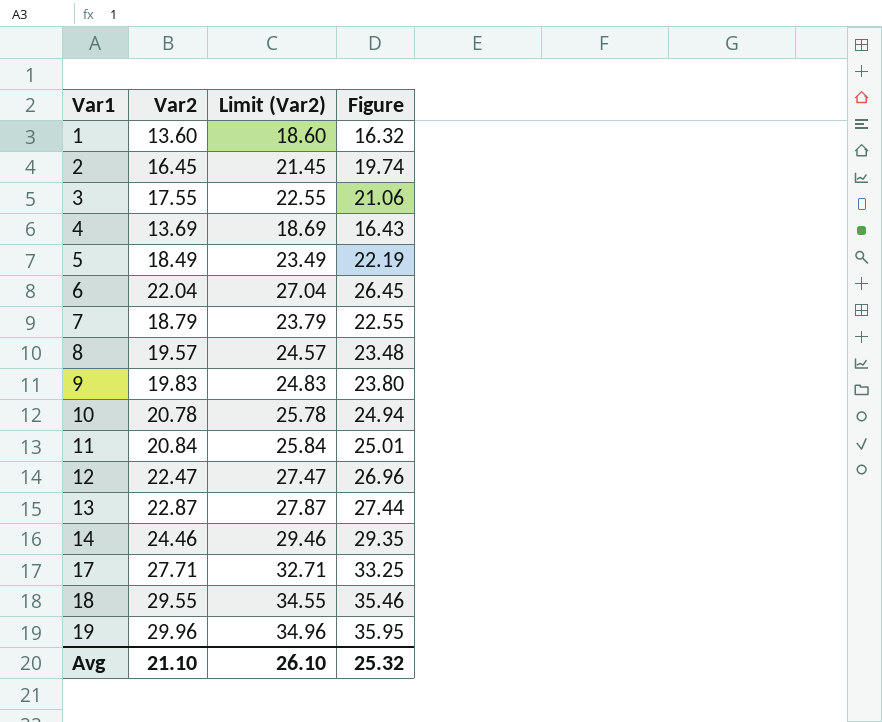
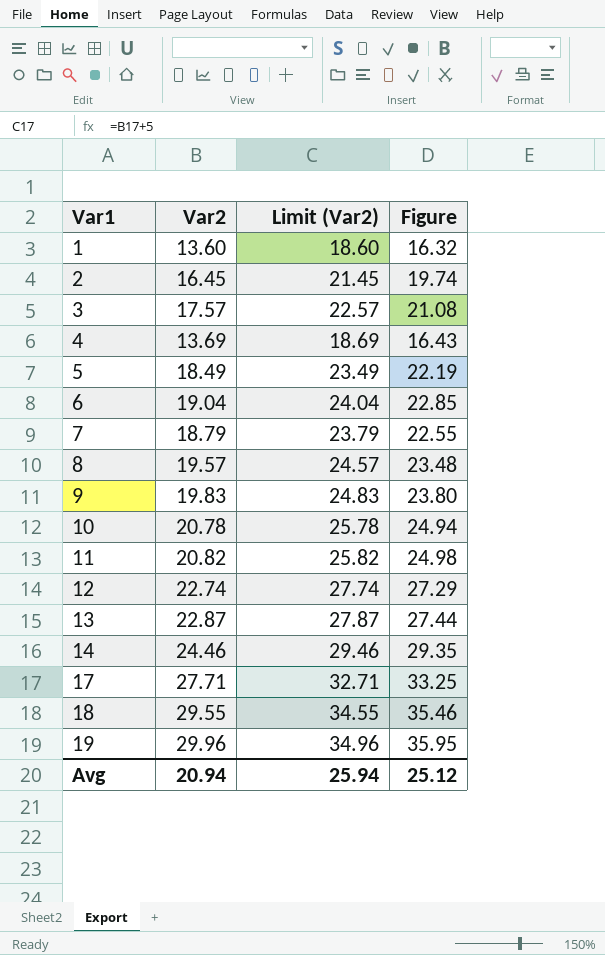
3 | Var2: 17.55 -> 17.57
3 | Limit (Var2): 22.55 -> 22.57
3 | Figure: 21.06 -> 21.08
6 | Var2: 22.04 -> 19.04
6 | Limit (Var2): 27.04 -> 24.04
6 | Figure: 26.45 -> 22.85
11 | Var2: 20.84 -> 20.82
11 | Limit (Var2): 25.84 -> 25.82
11 | Figure: 25.01 -> 24.98
12 | Var2: 22.47 -> 22.74
12 | Limit (Var2): 27.47 -> 27.74
12 | Figure: 26.96 -> 27.29
Avg | Var2: 21.10 -> 20.94
Avg | Limit (Var2): 26.10 -> 25.94
Avg | Figure: 25.32 -> 25.12

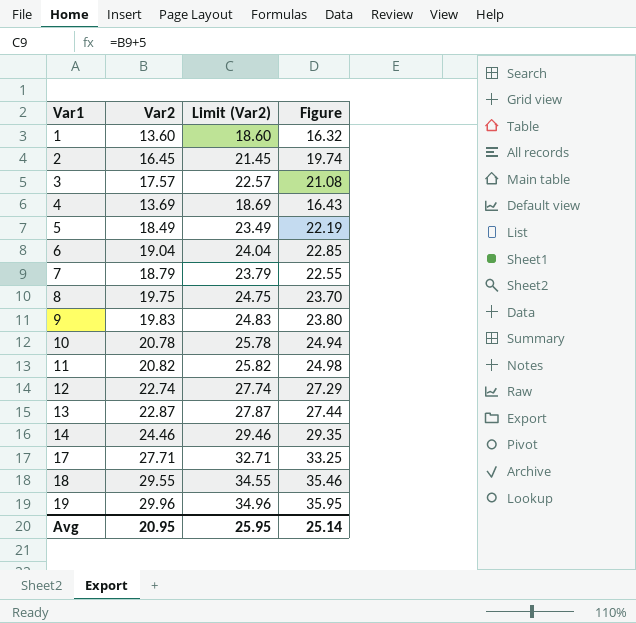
8 | Var2: 19.57 -> 19.75
8 | Limit (Var2): 24.57 -> 24.75
8 | Figure: 23.48 -> 23.70
Avg | Var2: 20.94 -> 20.95
Avg | Limit (Var2): 25.94 -> 25.95
Avg | Figure: 25.12 -> 25.14

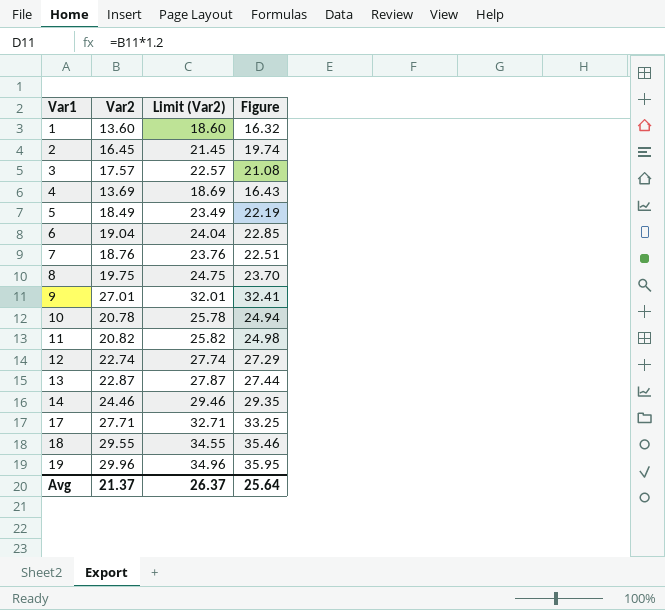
7 | Var2: 18.79 -> 18.76
7 | Limit (Var2): 23.79 -> 23.76
7 | Figure: 22.55 -> 22.51
9 | Var2: 19.83 -> 27.01
9 | Limit (Var2): 24.83 -> 32.01
9 | Figure: 23.80 -> 32.41
Avg | Var2: 20.95 -> 21.37
Avg | Limit (Var2): 25.95 -> 26.37
Avg | Figure: 25.14 -> 25.64

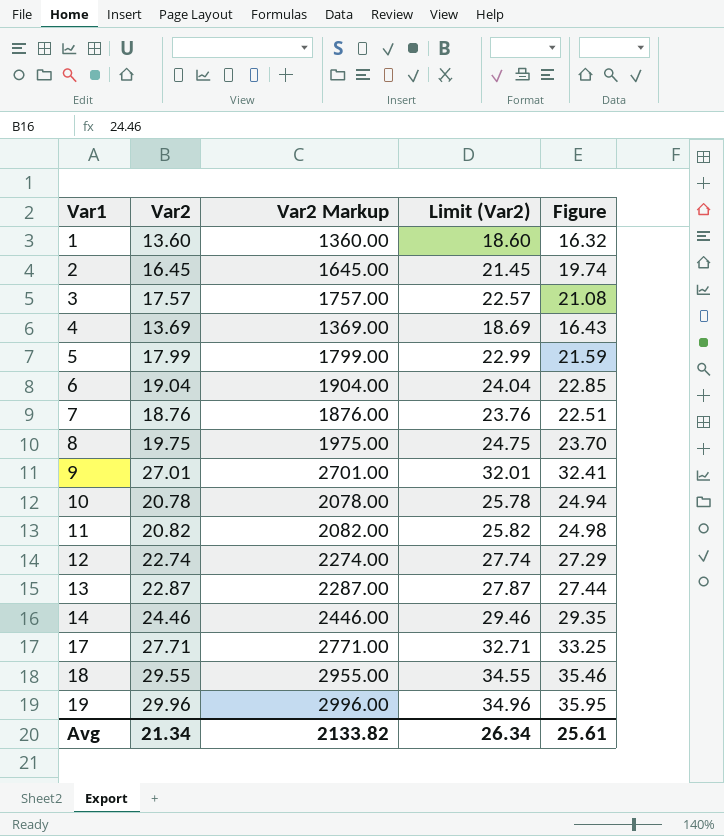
column Var2 Markup | formula: none -> [Var2] * 100
5 | Var2: 18.49 -> 17.99
5 | Limit (Var2): 23.49 -> 22.99
5 | Figure: 22.19 -> 21.59
Avg | Var2: 21.37 -> 21.34
Avg | Limit (Var2): 26.37 -> 26.34
Avg | Figure: 25.64 -> 25.61

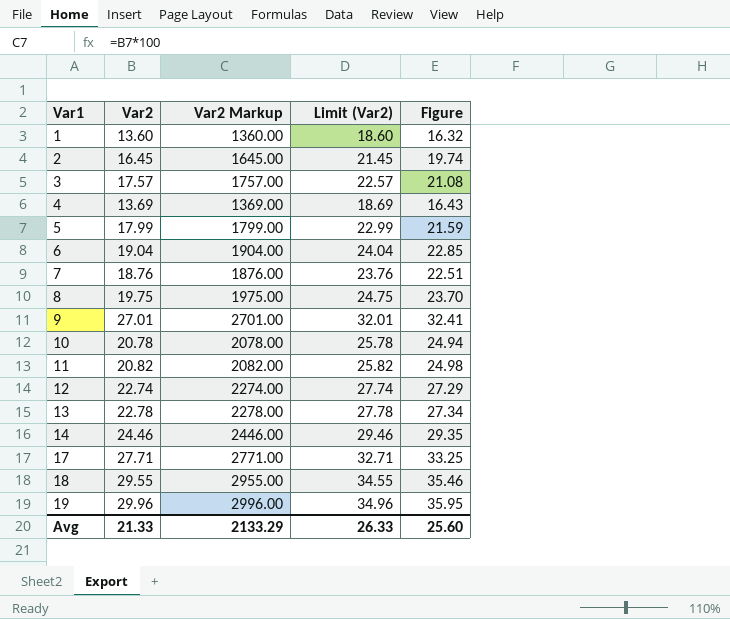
13 | Var2: 22.87 -> 22.78
13 | Var2 Markup: 2287.00 -> 2278.00
13 | Limit (Var2): 27.87 -> 27.78
13 | Figure: 27.44 -> 27.34
Avg | Var2: 21.34 -> 21.33
Avg | Var2 Markup: 2133.82 -> 2133.29
Avg | Limit (Var2): 26.34 -> 26.33
Avg | Figure: 25.61 -> 25.60

